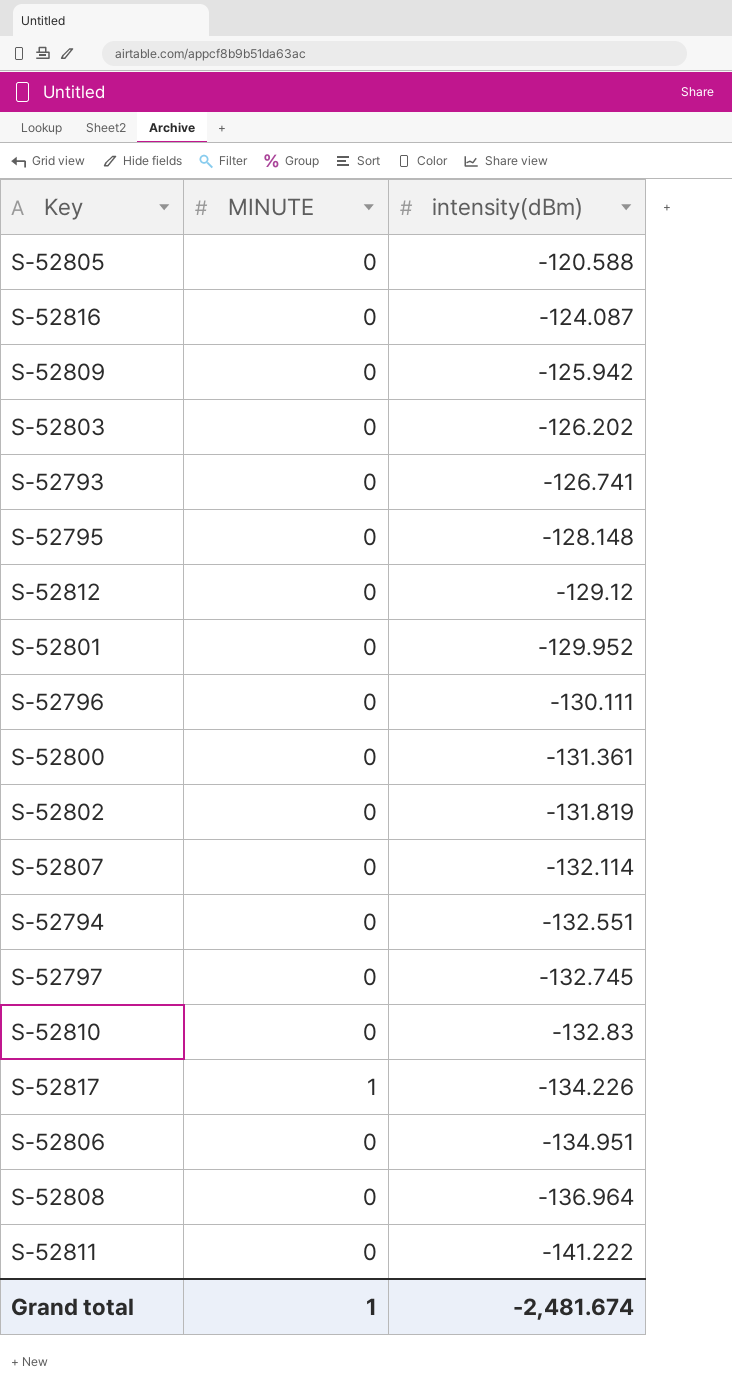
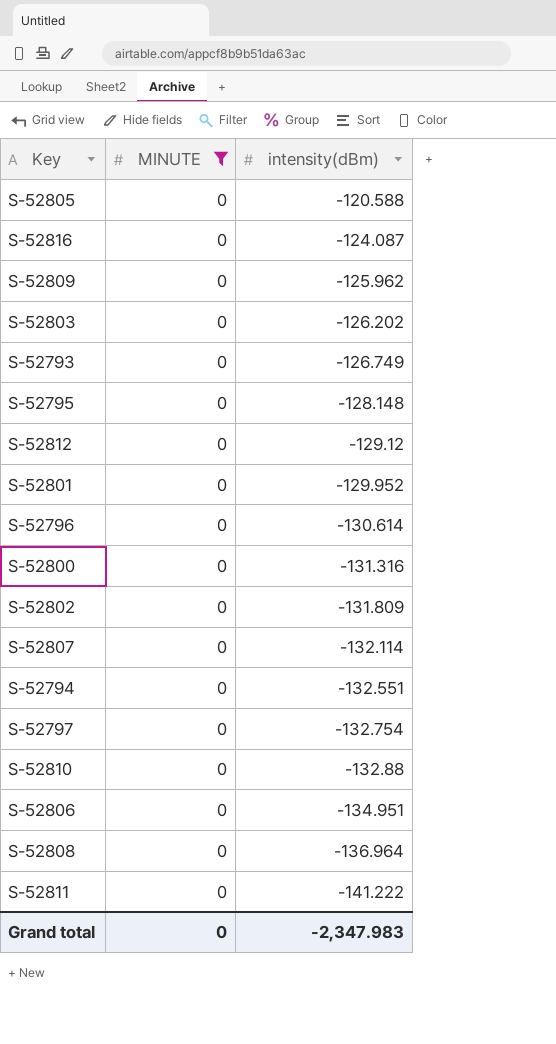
filter: none -> MINUTE = 0
S-52809 | intensity(dBm): -125.942 -> -125.962
S-52793 | intensity(dBm): -126.741 -> -126.749
S-52796 | intensity(dBm): -130.111 -> -130.614
S-52800 | intensity(dBm): -131.361 -> -131.316
S-52802 | intensity(dBm): -131.819 -> -131.809
S-52797 | intensity(dBm): -132.745 -> -132.754
S-52810 | intensity(dBm): -132.83 -> -132.88
Grand total | MINUTE: 1 -> 0
Grand total | intensity(dBm): -2,481.674 -> -2,347.983

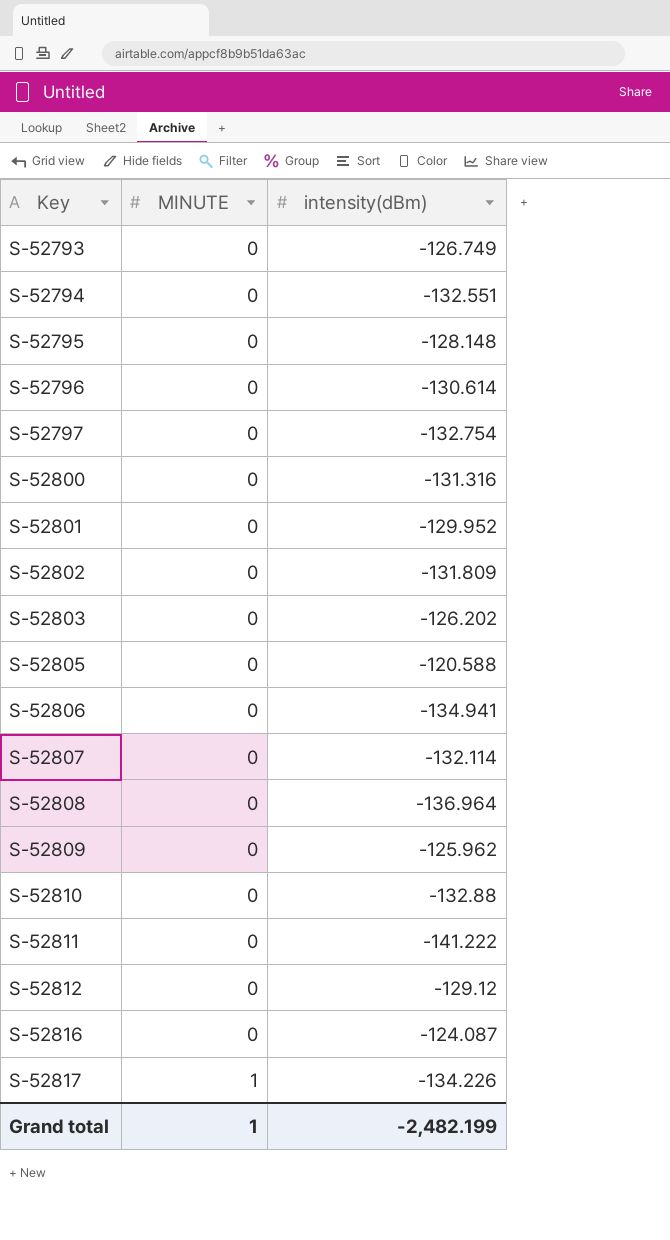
filter: MINUTE = 0 -> none
row order: intensity(dBm) descending -> Key ascending
S-52806 | intensity(dBm): -134.951 -> -134.941
Grand total | MINUTE: 0 -> 1
Grand total | intensity(dBm): -2,347.983 -> -2,482.199

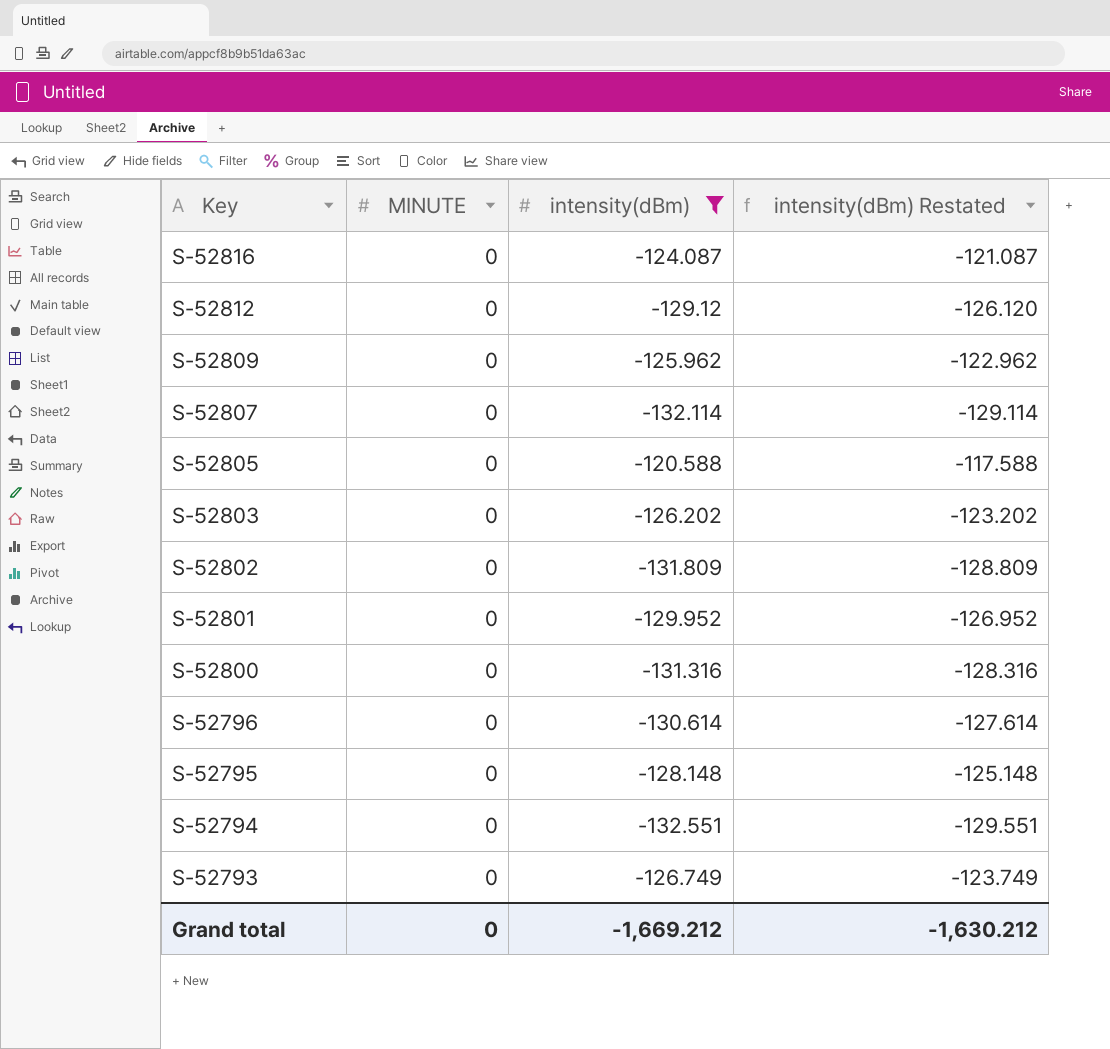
filter: none -> intensity(dBm) >= -132.551
row order: Key ascending -> Key descending
column intensity(dBm) Restated | formula: none -> [intensity(dBm)] + 3
Grand total | MINUTE: 1 -> 0
Grand total | intensity(dBm): -2,482.199 -> -1,669.212

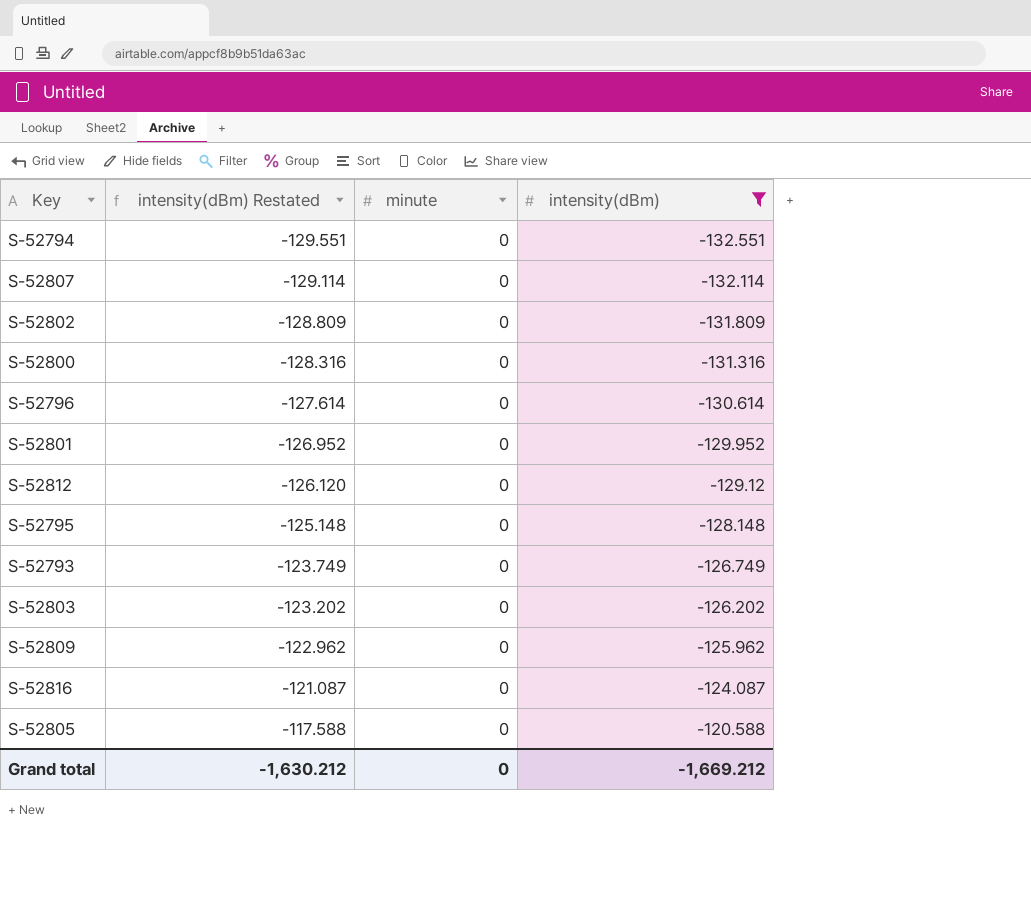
row order: Key descending -> intensity(dBm) Restated ascending
column intensity(dBm) Restated | position: 4 -> 2
column name: MINUTE -> minute

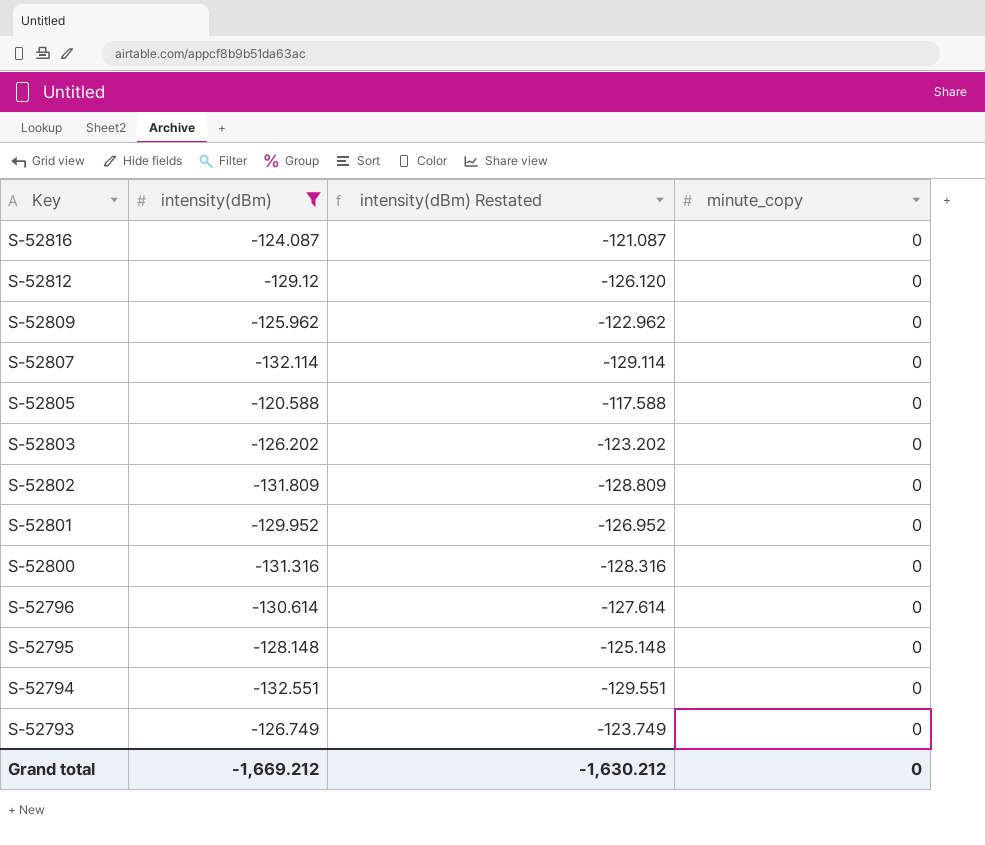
row order: intensity(dBm) Restated ascending -> Key descending
column intensity(dBm) | position: 4 -> 2
column name: minute -> minute_copy

